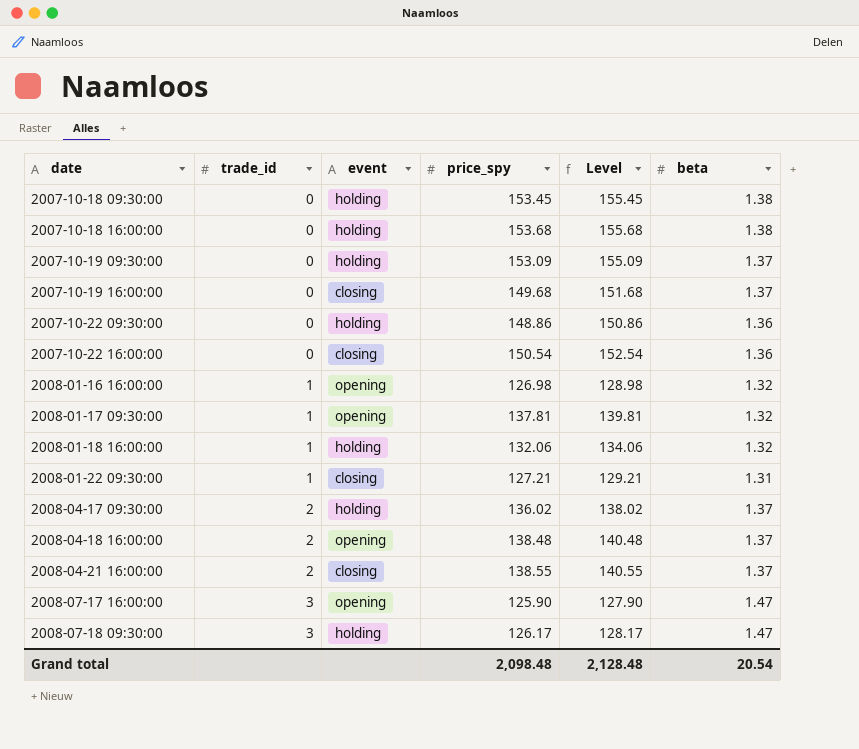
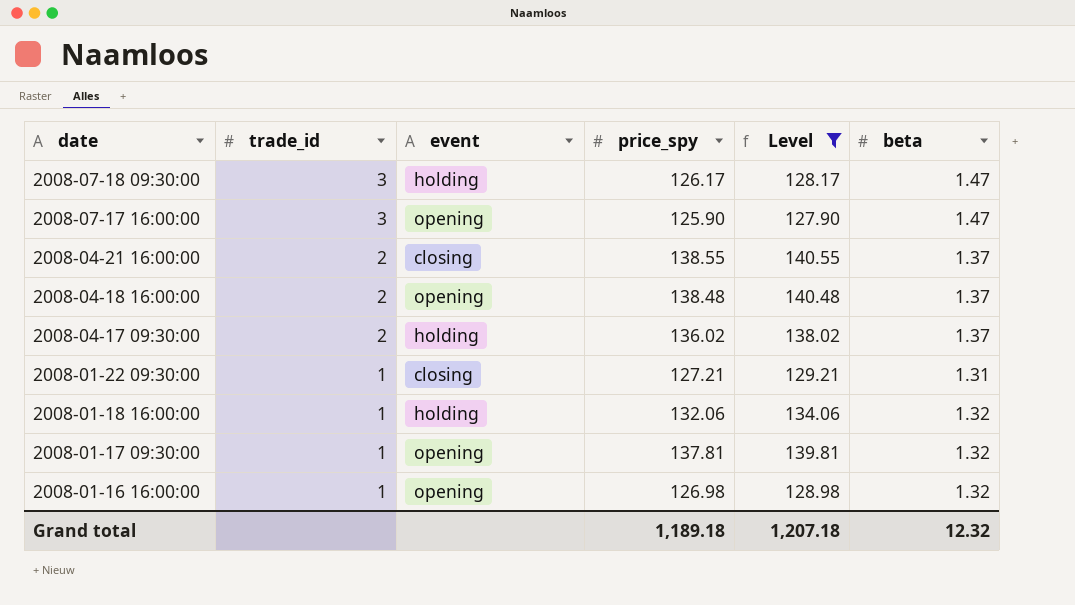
filter: none -> Level <= 140.55
row order: date ascending -> date descending
Grand total | price_spy: 2,098.48 -> 1,189.18
Grand total | Level: 2,128.48 -> 1,207.18
Grand total | beta: 20.54 -> 12.32

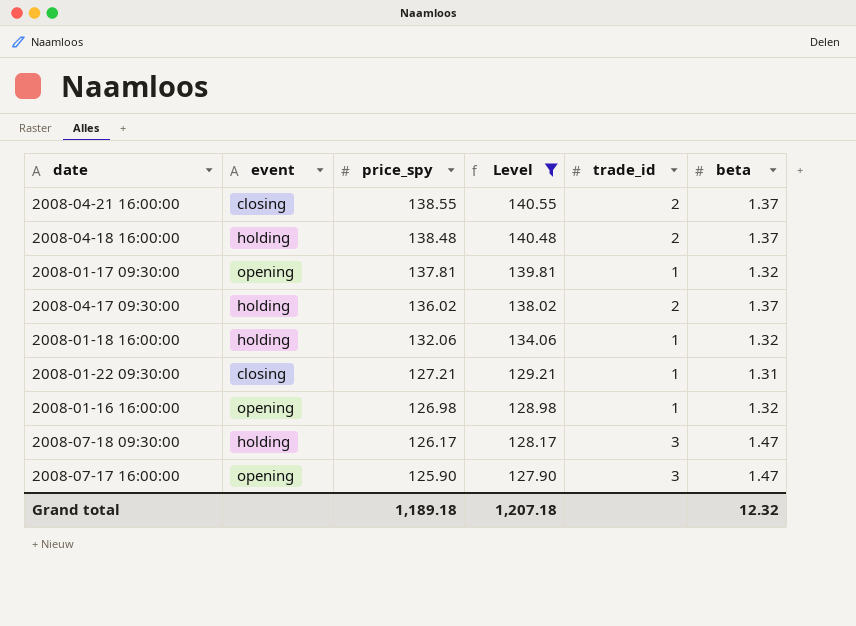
row order: date descending -> price_spy descending
column trade_id | position: 2 -> 5
2008-04-18 16:00:00 | event: opening -> holding

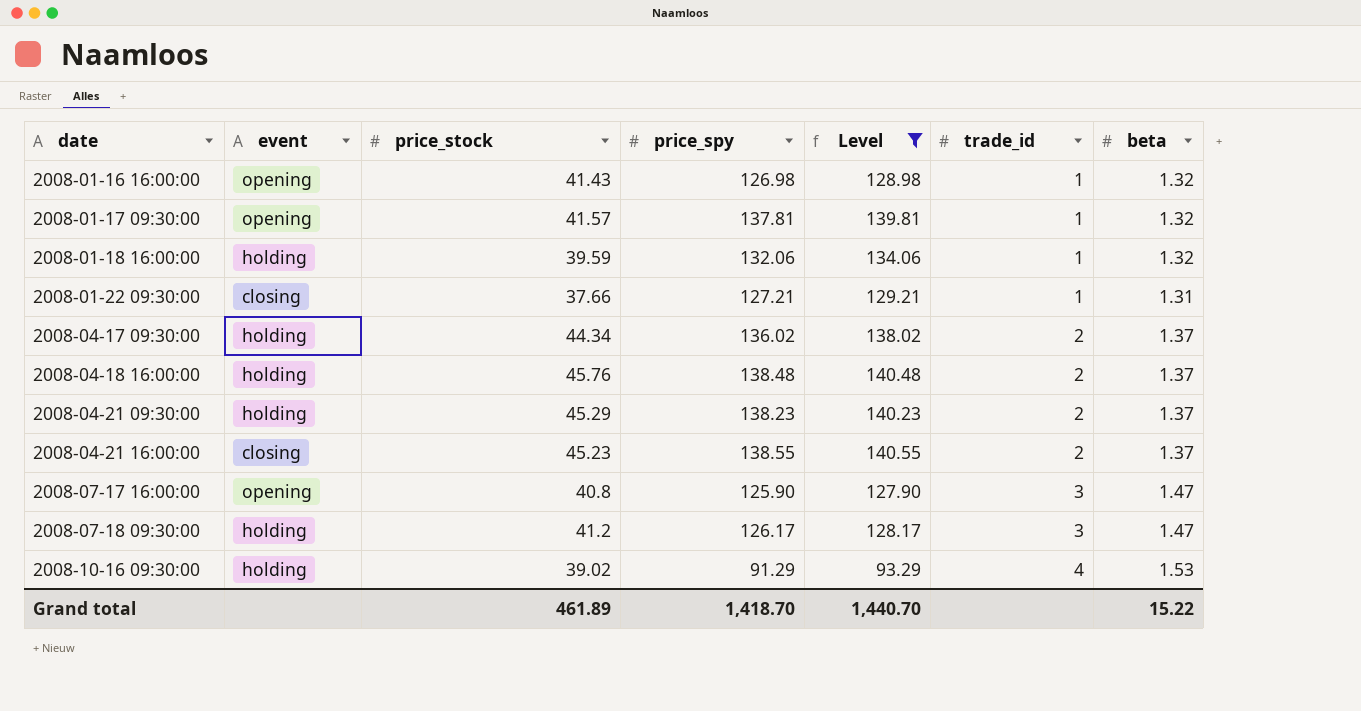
row order: price_spy descending -> date ascending
column price_stock | position: none -> 3
row 2008-04-21 09:30:00: none -> holding | 45.29 | 138.23 | 140.23 | 2 | 1.37
row 2008-10-16 09:30:00: none -> holding | 39.02 | 91.29 | 93.29 | 4 | 1.53
Grand total | price_spy: 1,189.18 -> 1,418.70
Grand total | Level: 1,207.18 -> 1,440.70
Grand total | beta: 12.32 -> 15.22

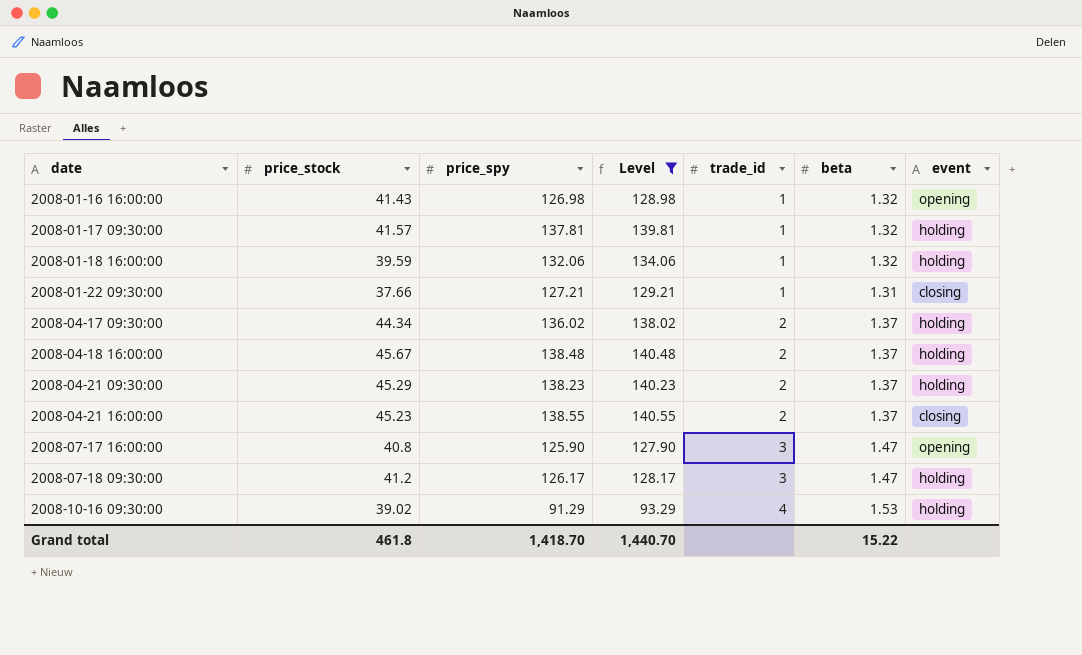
column event | position: 2 -> 7
2008-01-17 09:30:00 | event: opening -> holding
2008-04-18 16:00:00 | price_stock: 45.76 -> 45.67
Grand total | price_stock: 461.89 -> 461.8

